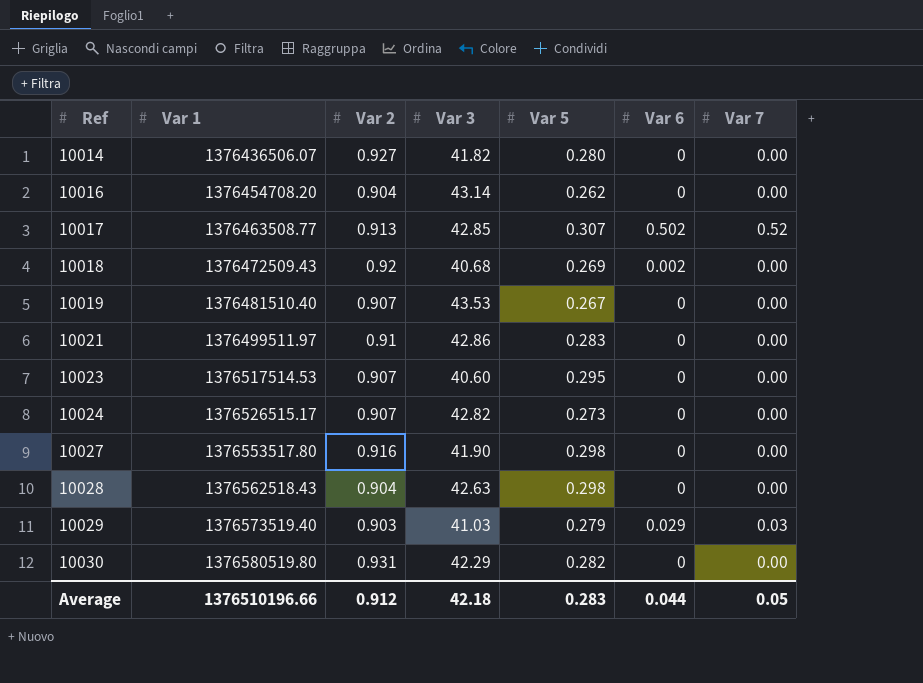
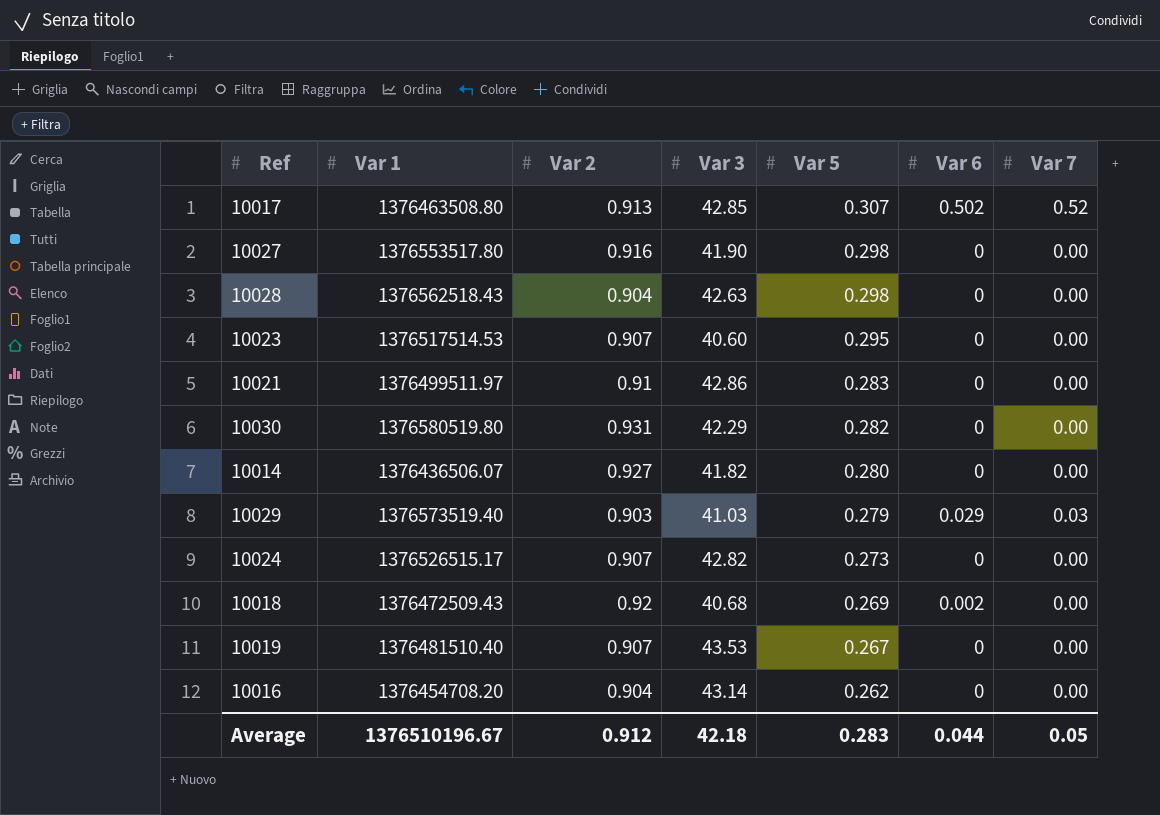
row order: Ref ascending -> Var 5 descending
10017 | Var 1: 1376463508.77 -> 1376463508.80
Average | Var 1: 1376510196.66 -> 1376510196.67

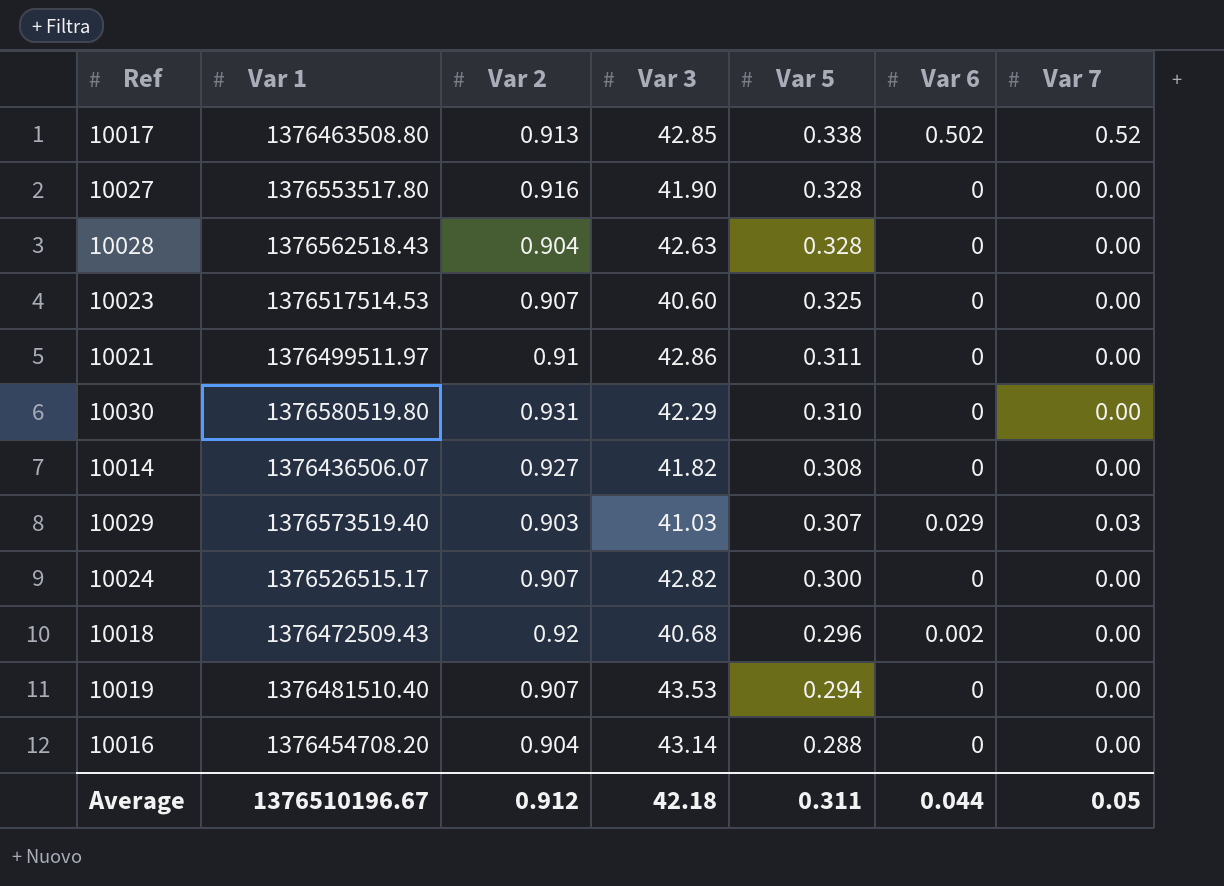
10017 | Var 5: 0.307 -> 0.338
10027 | Var 5: 0.298 -> 0.328
10028 | Var 5: 0.298 -> 0.328
10023 | Var 5: 0.295 -> 0.325
10021 | Var 5: 0.283 -> 0.311
10030 | Var 5: 0.282 -> 0.310
10014 | Var 5: 0.280 -> 0.308
10029 | Var 5: 0.279 -> 0.307
10024 | Var 5: 0.273 -> 0.300
10018 | Var 5: 0.269 -> 0.296
10019 | Var 5: 0.267 -> 0.294
10016 | Var 5: 0.262 -> 0.288
Average | Var 5: 0.283 -> 0.311

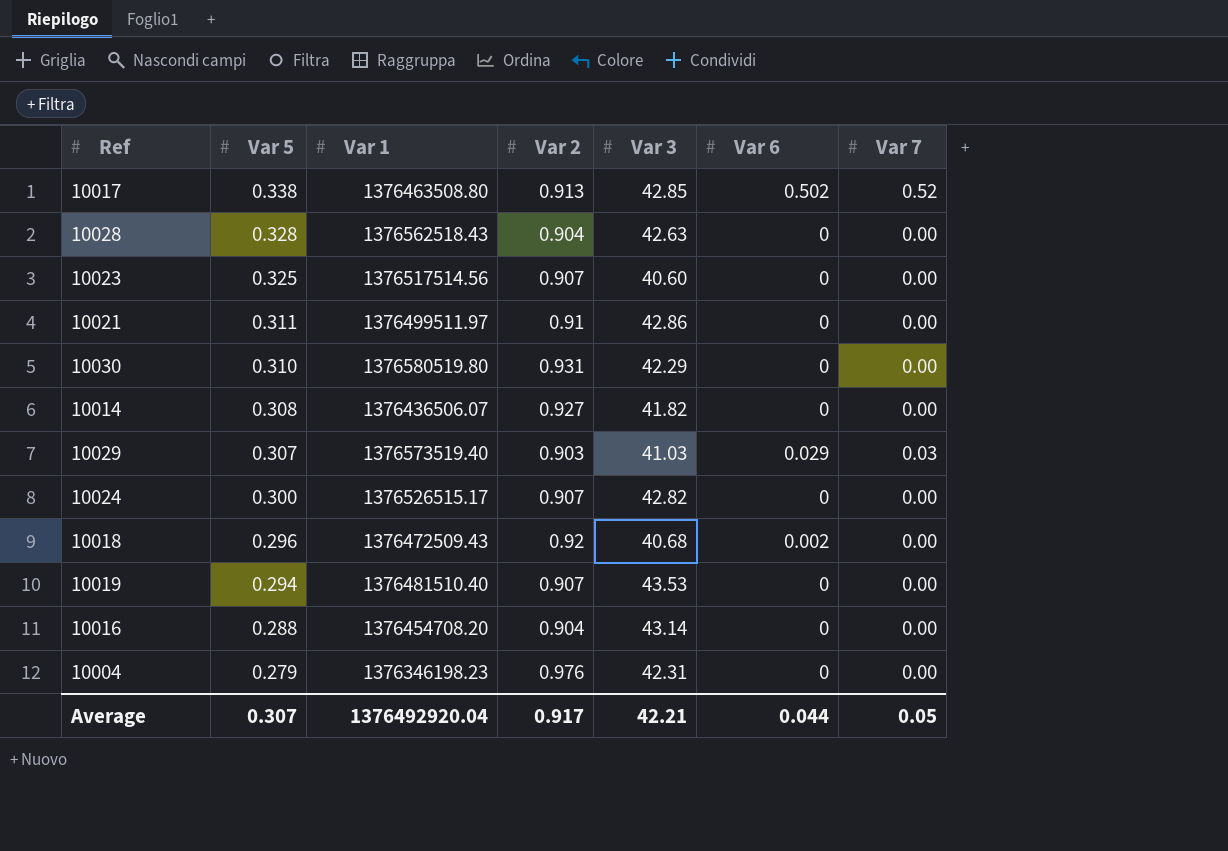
column Var 5 | position: 5 -> 2
row 10027: 1376553517.80 | 0.916 | 41.90 | 0.328 | 0 | 0.00 -> none
10023 | Var 1: 1376517514.53 -> 1376517514.56
row 10004: none -> 0.279 | 1376346198.23 | 0.976 | 42.31 | 0 | 0.00
Average | Var 5: 0.311 -> 0.307
Average | Var 1: 1376510196.67 -> 1376492920.04
Average | Var 2: 0.912 -> 0.917
Average | Var 3: 42.18 -> 42.21

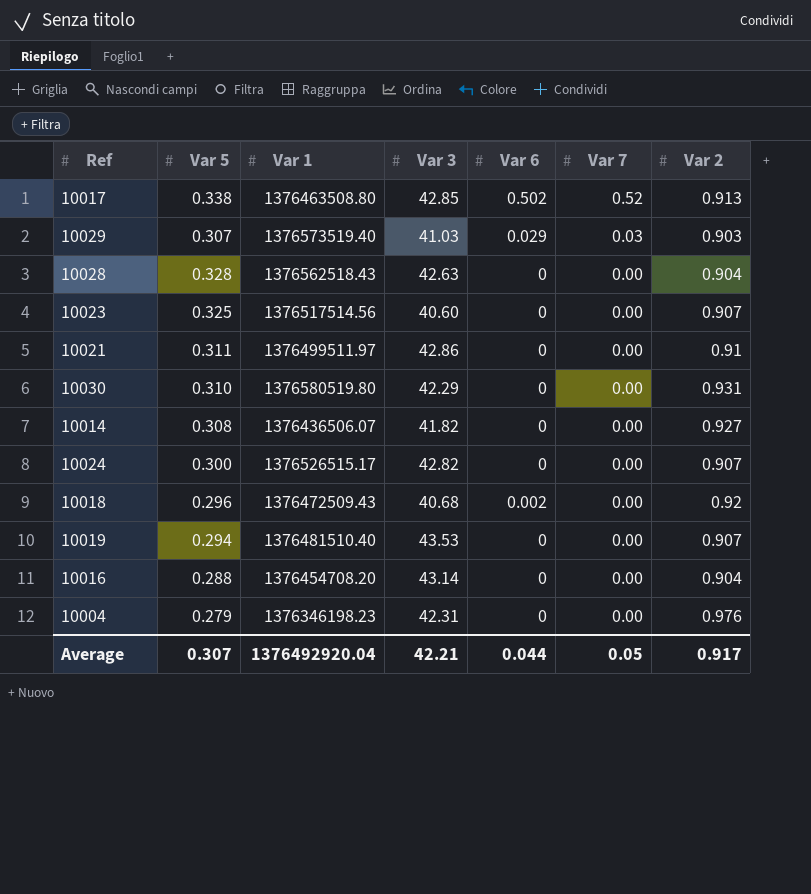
row order: Var 5 descending -> Var 7 descending
column Var 2 | position: 4 -> 7

